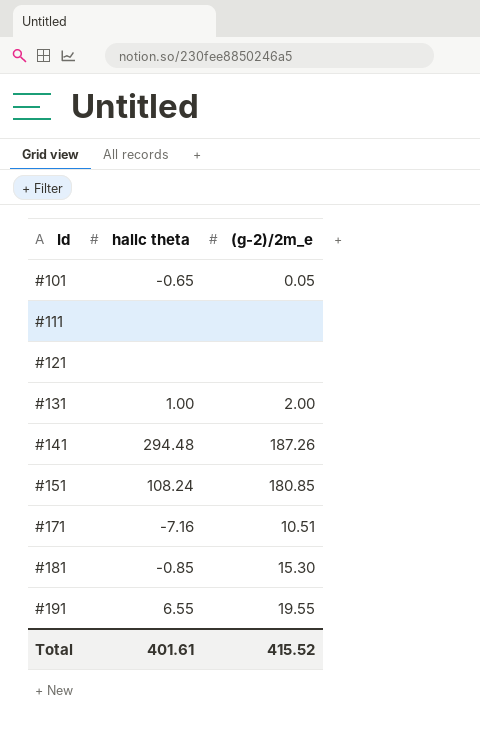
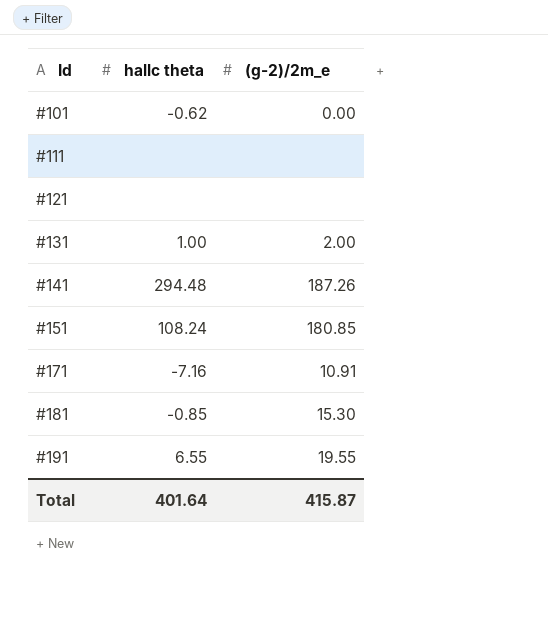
#101 | hallc theta: -0.65 -> -0.62
#101 | (g-2)/2m_e: 0.05 -> 0.00
#171 | (g-2)/2m_e: 10.51 -> 10.91
Total | hallc theta: 401.61 -> 401.64
Total | (g-2)/2m_e: 415.52 -> 415.87

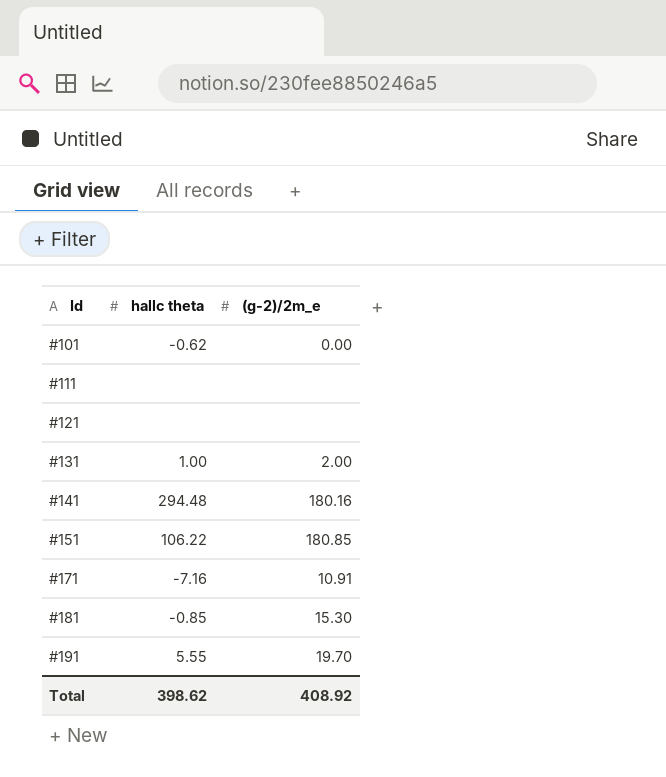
#141 | (g-2)/2m_e: 187.26 -> 180.16
#151 | hallc theta: 108.24 -> 106.22
#191 | hallc theta: 6.55 -> 5.55
#191 | (g-2)/2m_e: 19.55 -> 19.70
Total | hallc theta: 401.64 -> 398.62
Total | (g-2)/2m_e: 415.87 -> 408.92

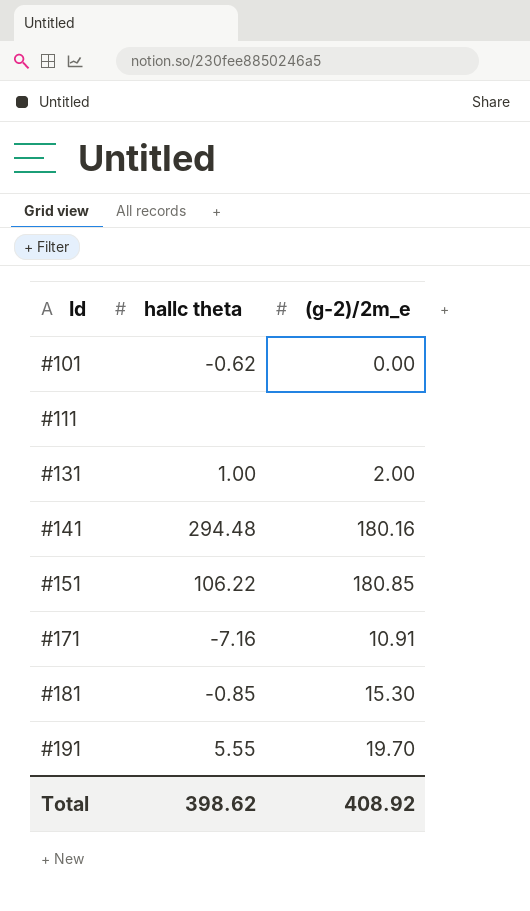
row #121: none | none -> none

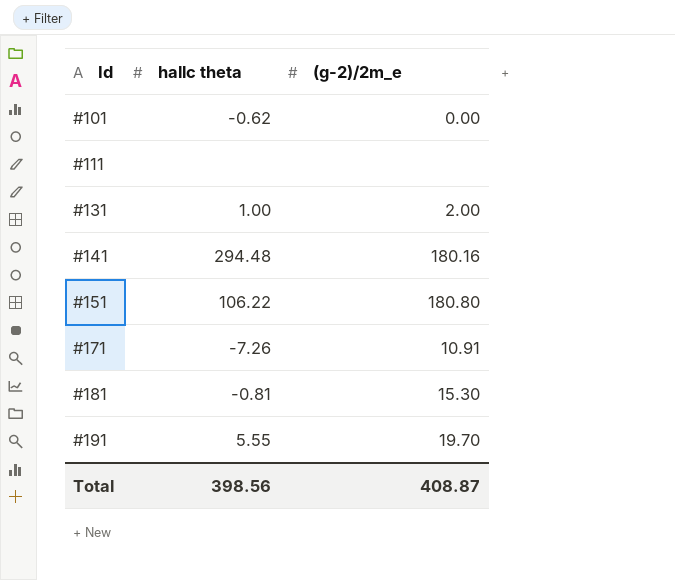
#151 | (g-2)/2m_e: 180.85 -> 180.80
#171 | hallc theta: -7.16 -> -7.26
#181 | hallc theta: -0.85 -> -0.81
Total | hallc theta: 398.62 -> 398.56
Total | (g-2)/2m_e: 408.92 -> 408.87

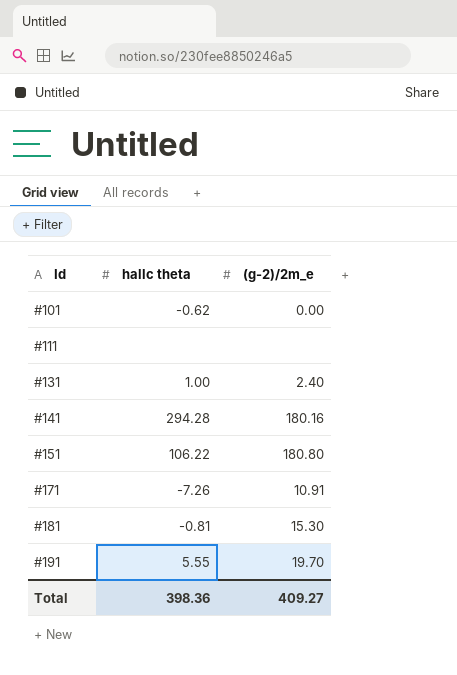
#131 | (g-2)/2m_e: 2.00 -> 2.40
#141 | hallc theta: 294.48 -> 294.28
Total | hallc theta: 398.56 -> 398.36
Total | (g-2)/2m_e: 408.87 -> 409.27

